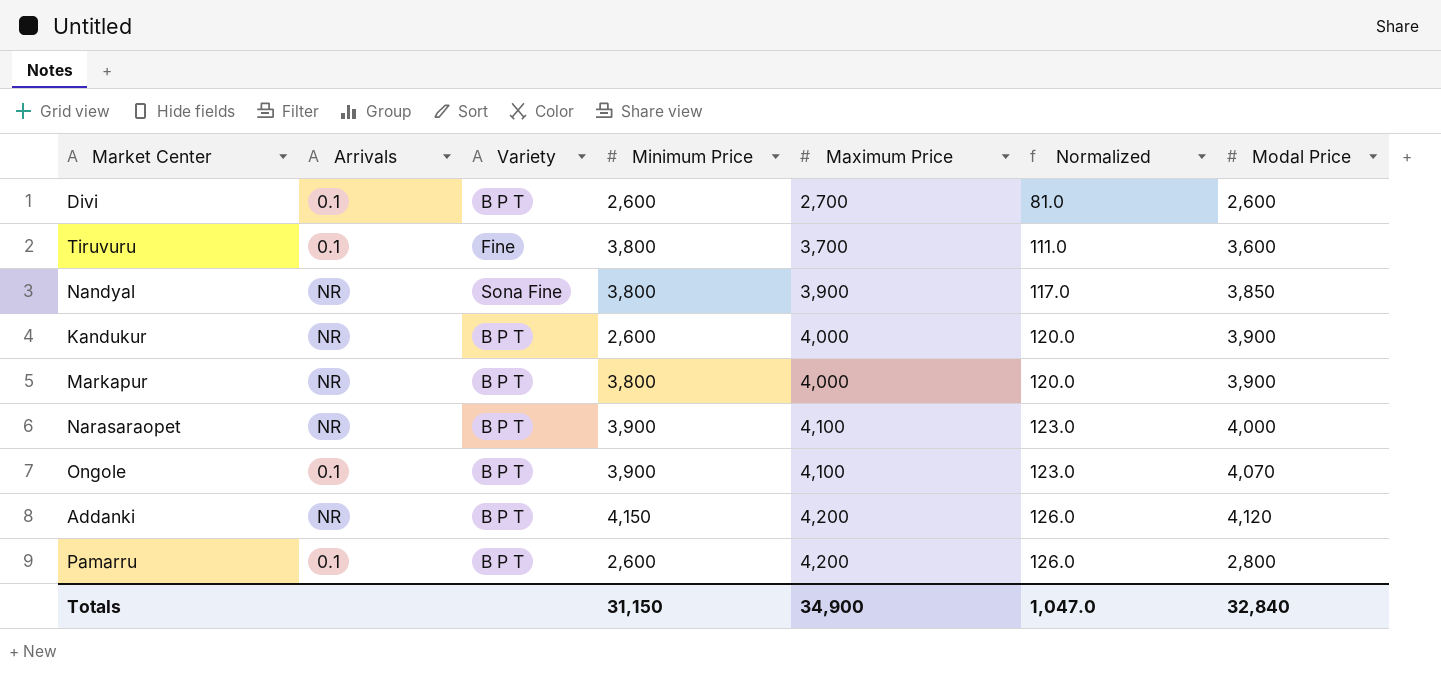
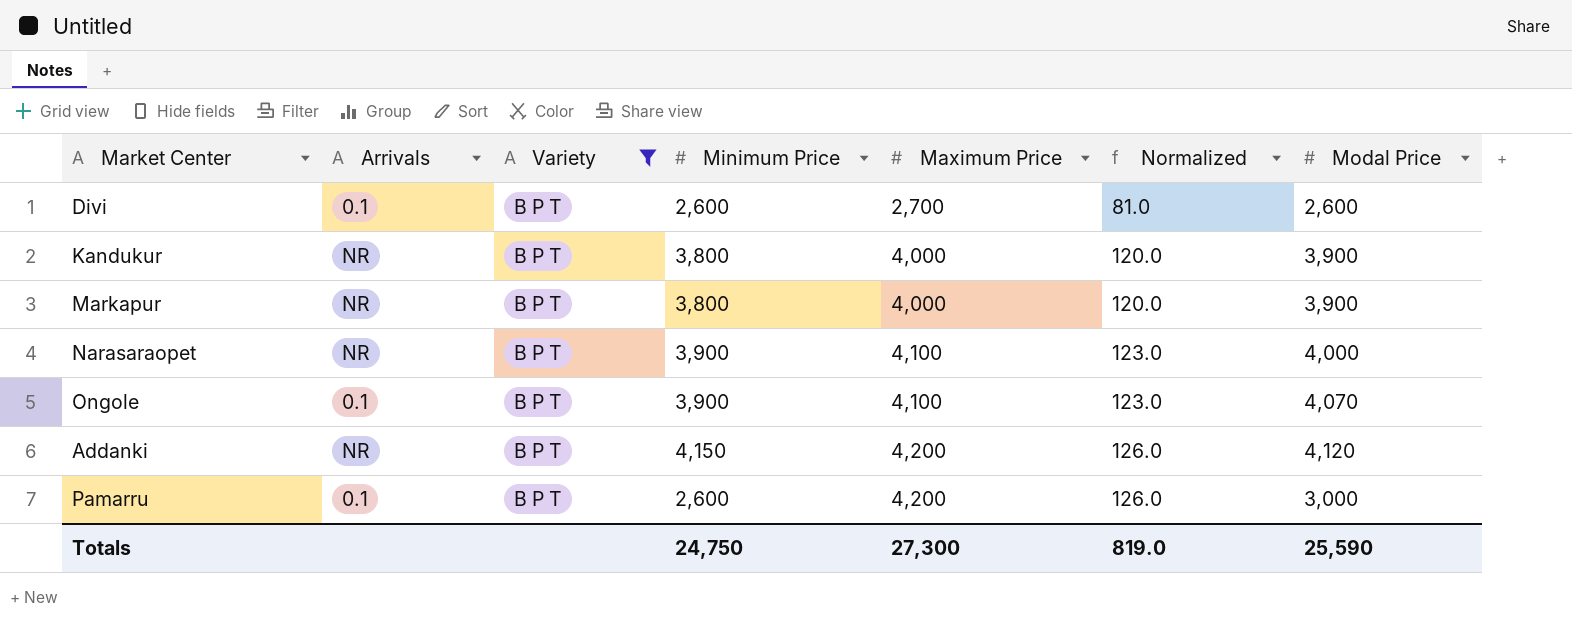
filter: none -> Variety = B P T
Kandukur | Minimum Price: 2,600 -> 3,800
Pamarru | Modal Price: 2,800 -> 3,000
Totals | Minimum Price: 31,150 -> 24,750
Totals | Maximum Price: 34,900 -> 27,300
Totals | Normalized: 1,047.0 -> 819.0
Totals | Modal Price: 32,840 -> 25,590

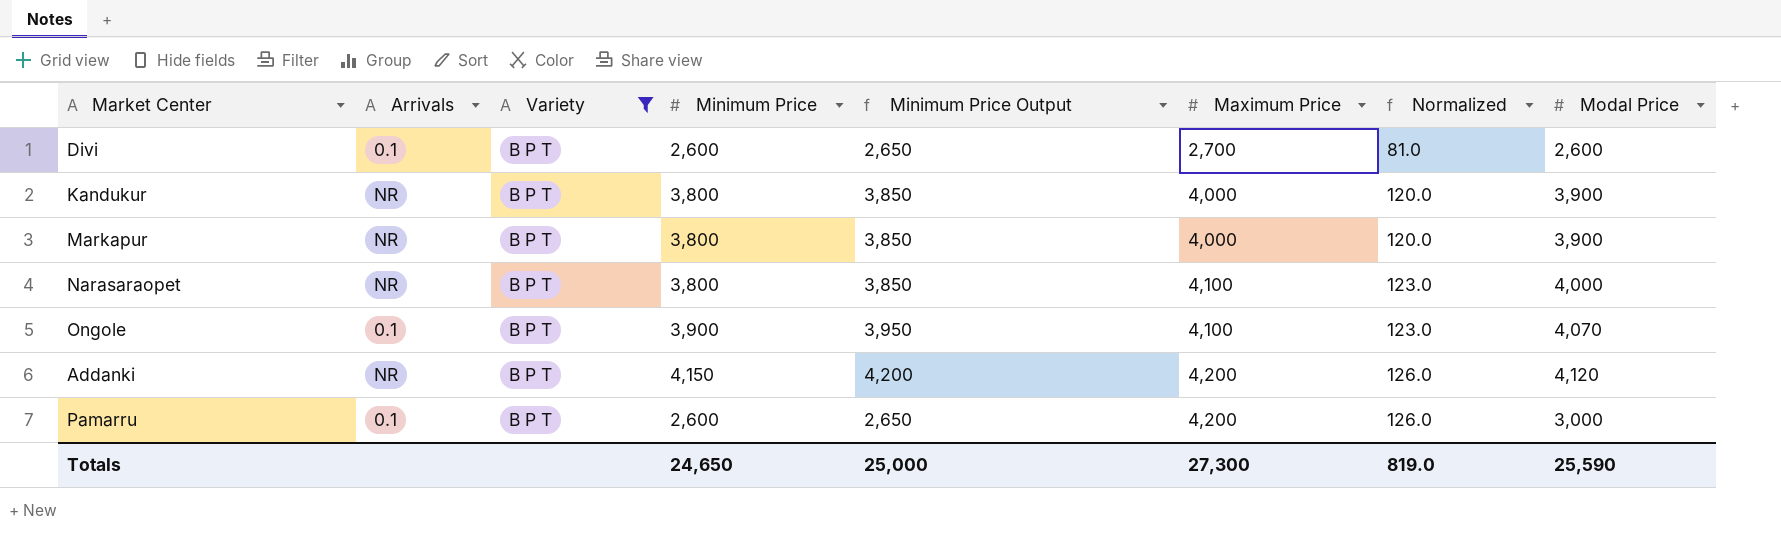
column Minimum Price Output | formula: none -> [Minimum Price] + 50
Narasaraopet | Minimum Price: 3,900 -> 3,800
Totals | Minimum Price: 24,750 -> 24,650

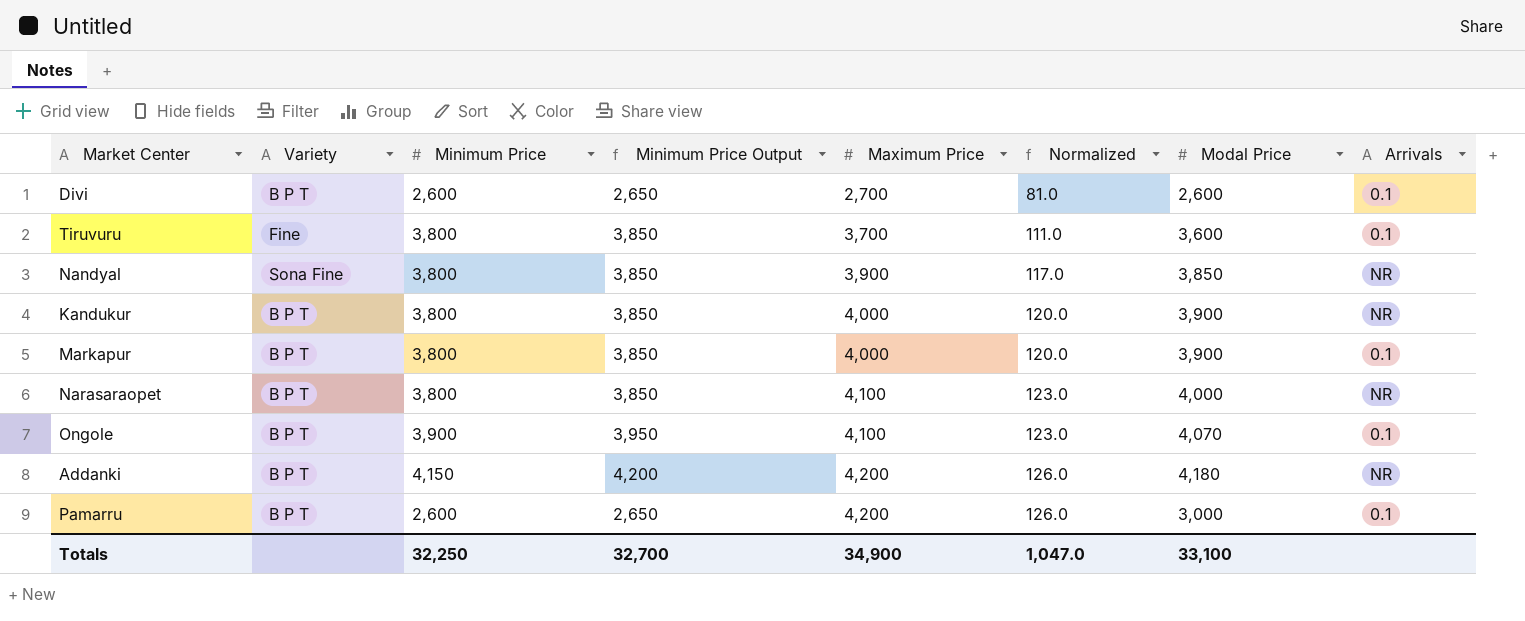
filter: Variety = B P T -> none
column Arrivals | position: 2 -> 8
Markapur | Arrivals: NR -> 0.1
Addanki | Modal Price: 4,120 -> 4,180
Totals | Minimum Price: 24,650 -> 32,250
Totals | Minimum Price Output: 25,000 -> 32,700
Totals | Maximum Price: 27,300 -> 34,900
Totals | Normalized: 819.0 -> 1,047.0
Totals | Modal Price: 25,590 -> 33,100

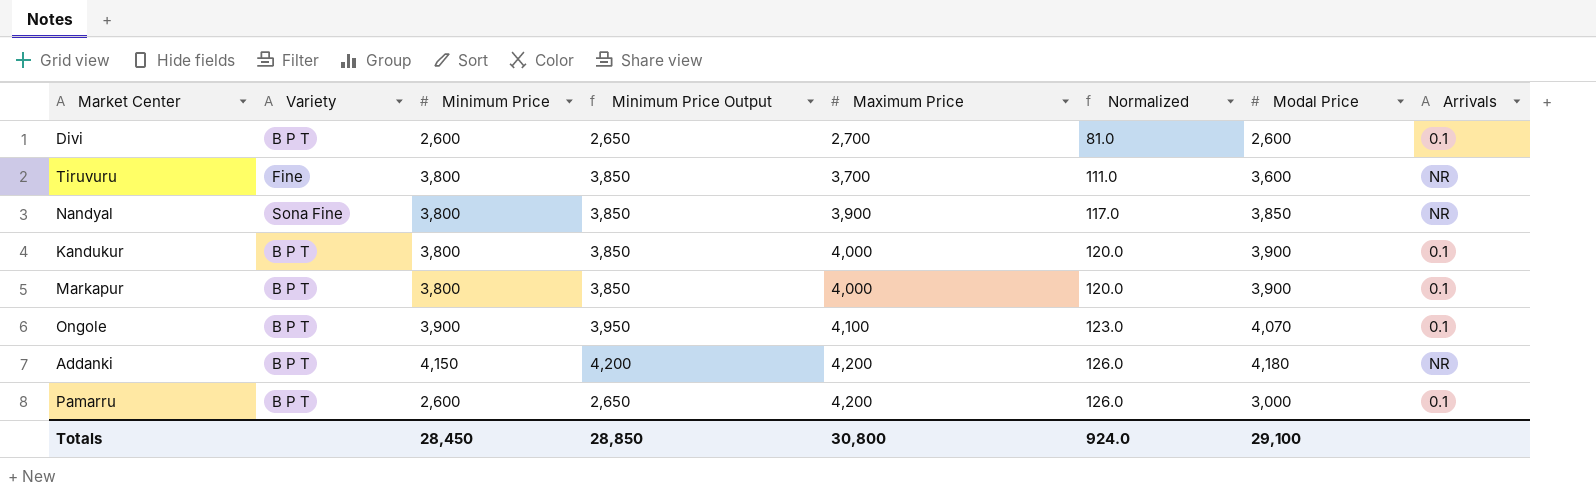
row Narasaraopet: B P T | 3,800 | 3,850 | 4,100 | 123.0 | 4,000 | NR -> none
Tiruvuru | Arrivals: 0.1 -> NR
Kandukur | Arrivals: NR -> 0.1
Totals | Minimum Price: 32,250 -> 28,450
Totals | Minimum Price Output: 32,700 -> 28,850
Totals | Maximum Price: 34,900 -> 30,800
Totals | Normalized: 1,047.0 -> 924.0
Totals | Modal Price: 33,100 -> 29,100

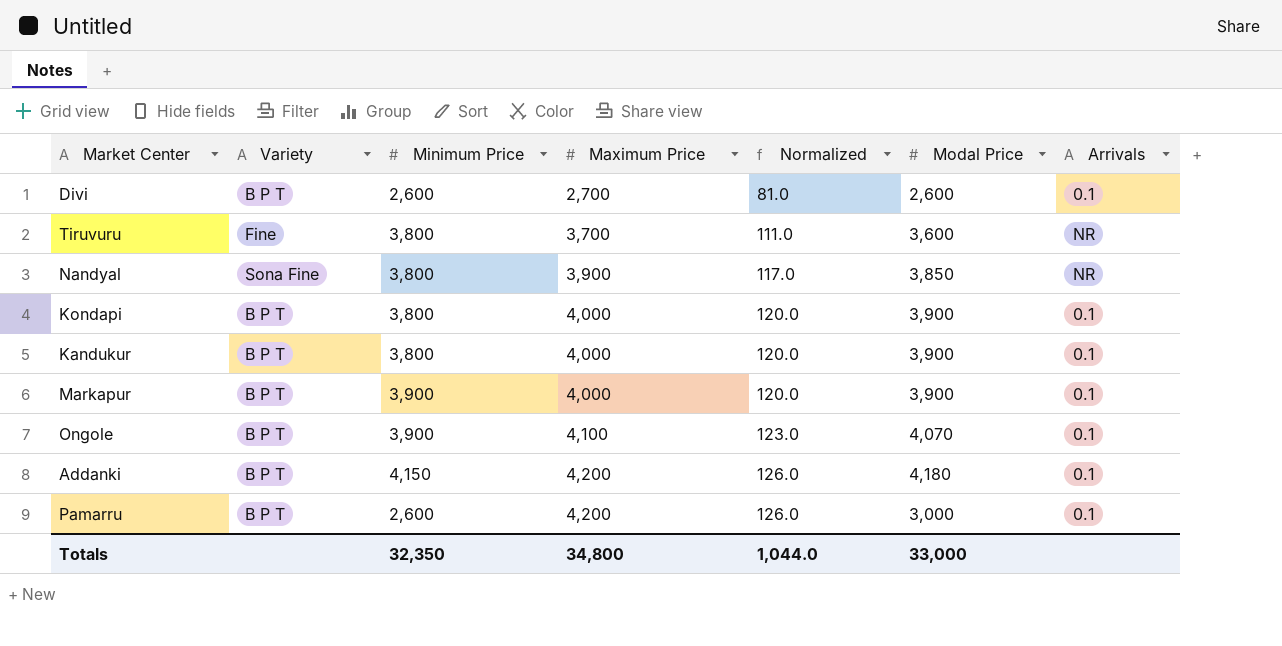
column Minimum Price Output | formula: [Minimum Price] + 50 -> none
row Kondapi: none -> B P T | 3,800 | 4,000 | 120.0 | 3,900 | 0.1
Markapur | Minimum Price: 3,800 -> 3,900
Addanki | Arrivals: NR -> 0.1
Totals | Minimum Price: 28,450 -> 32,350
Totals | Maximum Price: 30,800 -> 34,800
Totals | Normalized: 924.0 -> 1,044.0
Totals | Modal Price: 29,100 -> 33,000

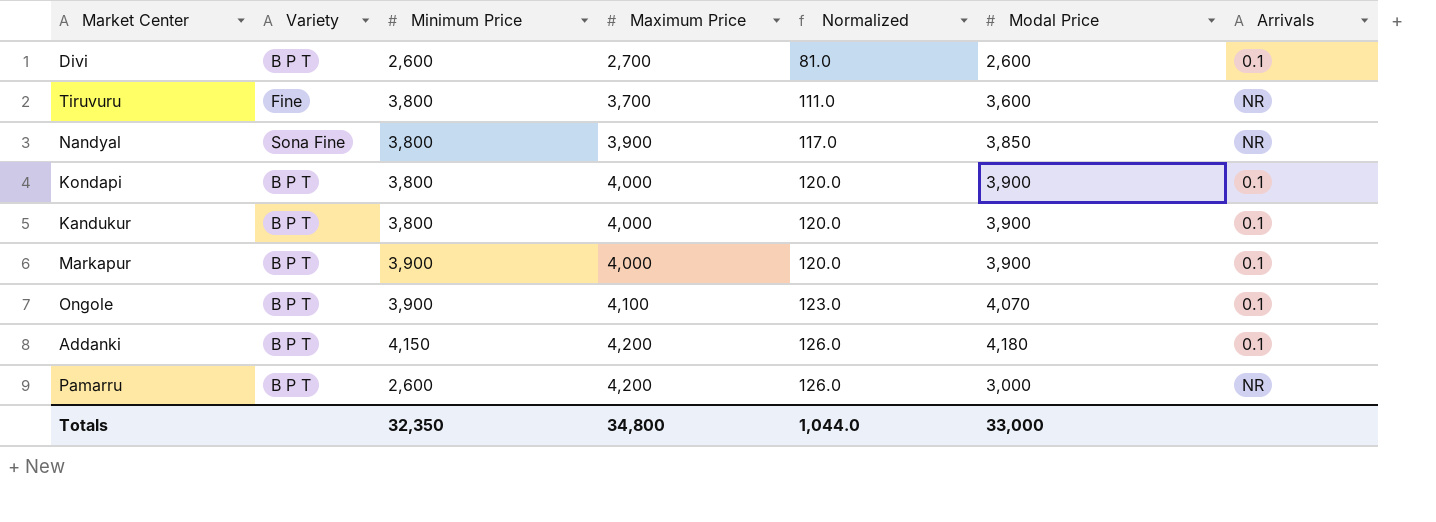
Pamarru | Arrivals: 0.1 -> NR

